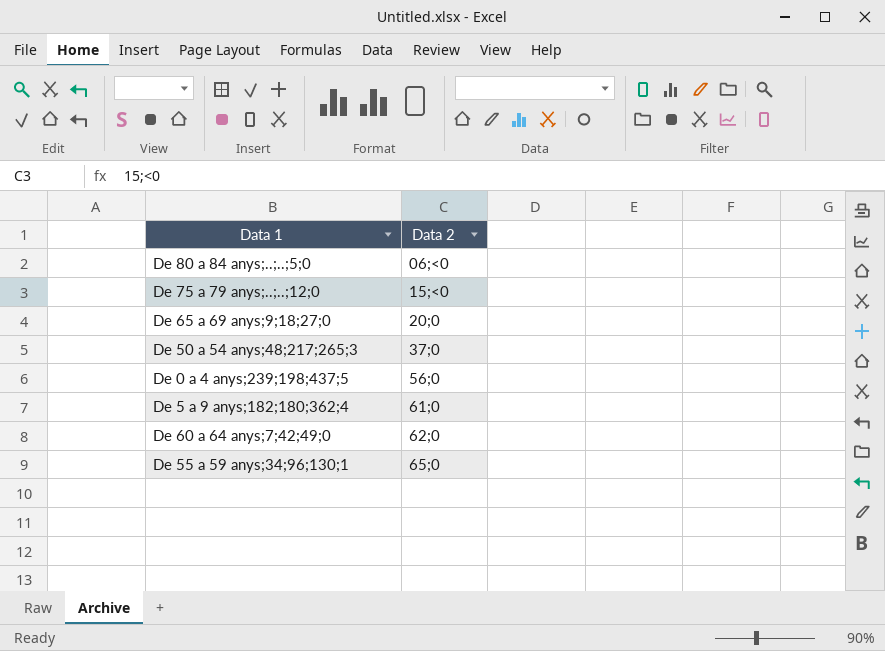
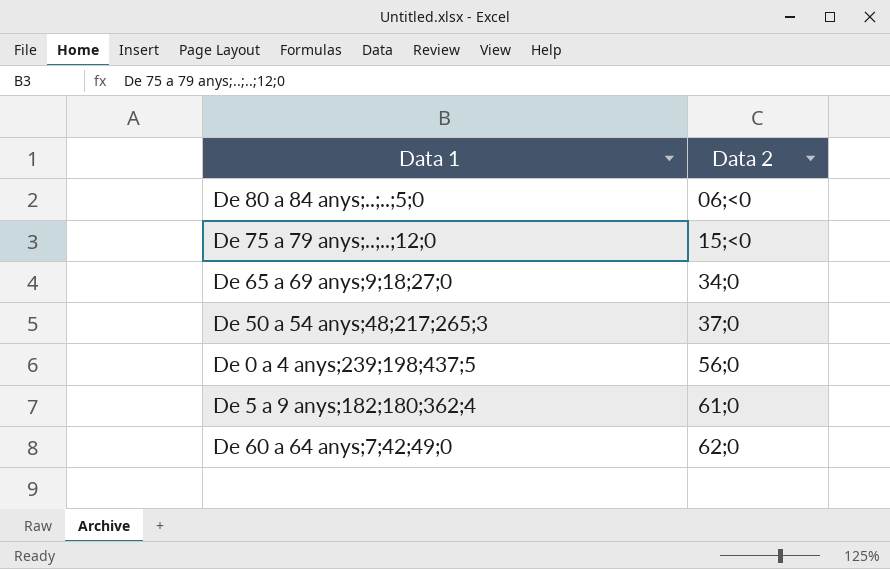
row De 55 a 59 anys;34;96;130;1: 65;0 -> none
De 65 a 69 anys;9;18;27;0 | Data 2: 20;0 -> 34;0

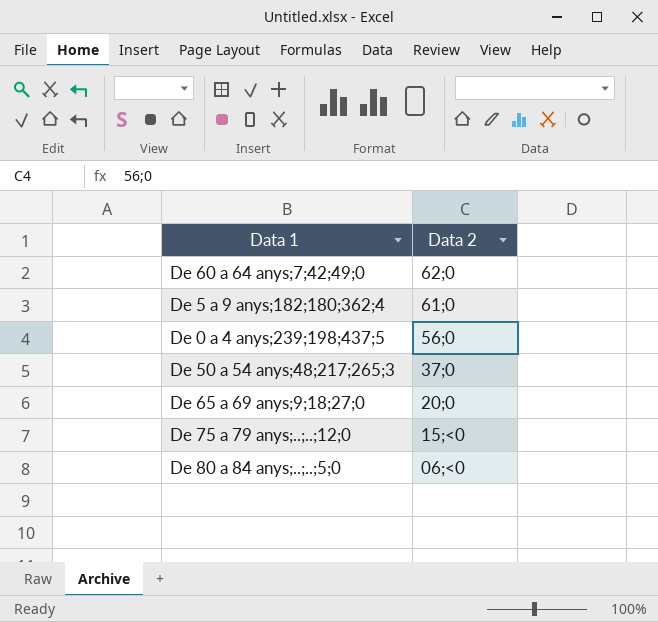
row order: Data 2 ascending -> Data 2 descending
De 65 a 69 anys;9;18;27;0 | Data 2: 34;0 -> 20;0

